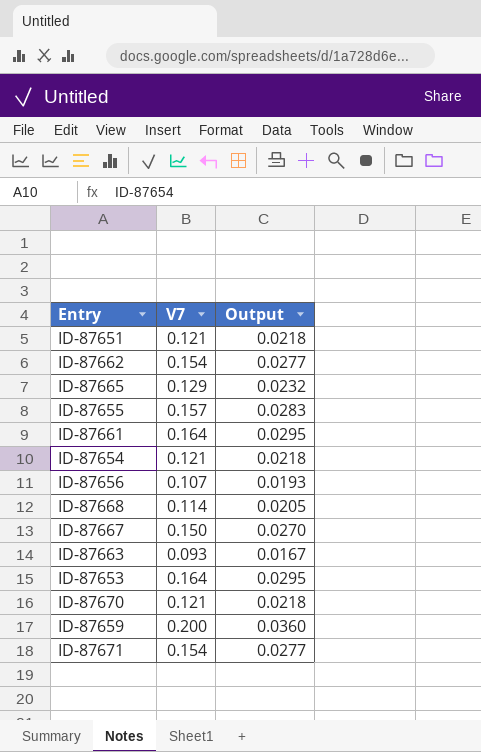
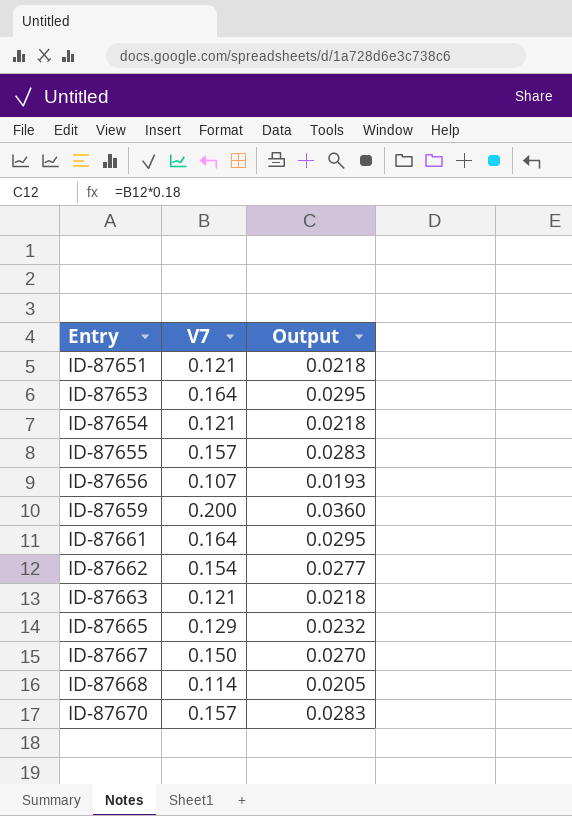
row order: none -> Entry ascending
row ID-87671: 0.154 | 0.0277 -> none
ID-87663 | V7: 0.093 -> 0.121
ID-87663 | Output: 0.0167 -> 0.0218
ID-87670 | V7: 0.121 -> 0.157
ID-87670 | Output: 0.0218 -> 0.0283

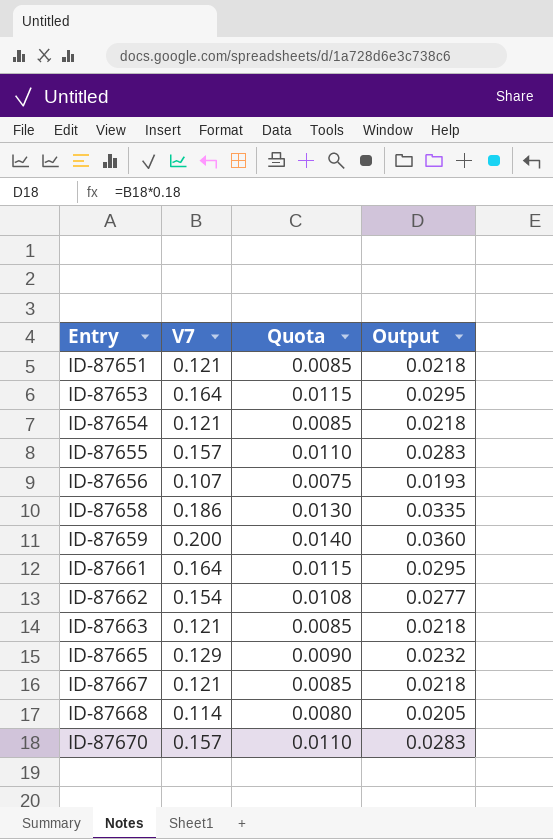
column Quota | formula: none -> [V7] * 0.07
row ID-87658: none -> 0.186 | 0.0130 | 0.0335
ID-87667 | V7: 0.150 -> 0.121
ID-87667 | Output: 0.0270 -> 0.0218

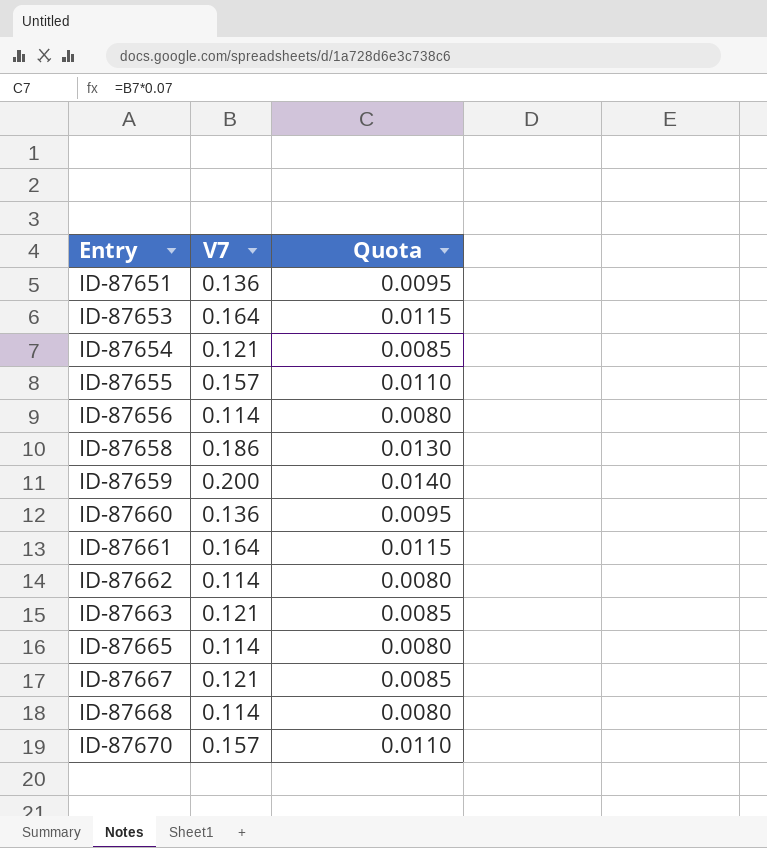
column Output | formula: [V7] * 0.18 -> none
ID-87651 | V7: 0.121 -> 0.136
ID-87651 | Quota: 0.0085 -> 0.0095
ID-87656 | V7: 0.107 -> 0.114
ID-87656 | Quota: 0.0075 -> 0.0080
row ID-87660: none -> 0.136 | 0.0095
ID-87662 | V7: 0.154 -> 0.114
ID-87662 | Quota: 0.0108 -> 0.0080
ID-87665 | V7: 0.129 -> 0.114
ID-87665 | Quota: 0.0090 -> 0.0080

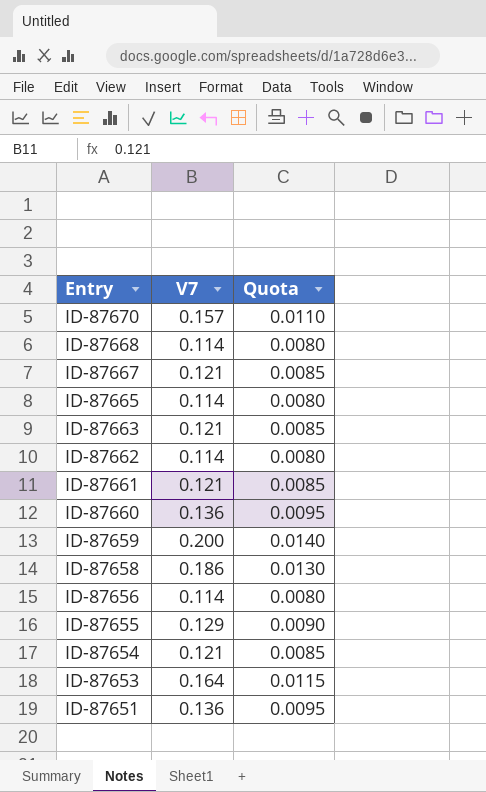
row order: Entry ascending -> Entry descending
ID-87661 | V7: 0.164 -> 0.121
ID-87661 | Quota: 0.0115 -> 0.0085
ID-87655 | V7: 0.157 -> 0.129
ID-87655 | Quota: 0.0110 -> 0.0090

